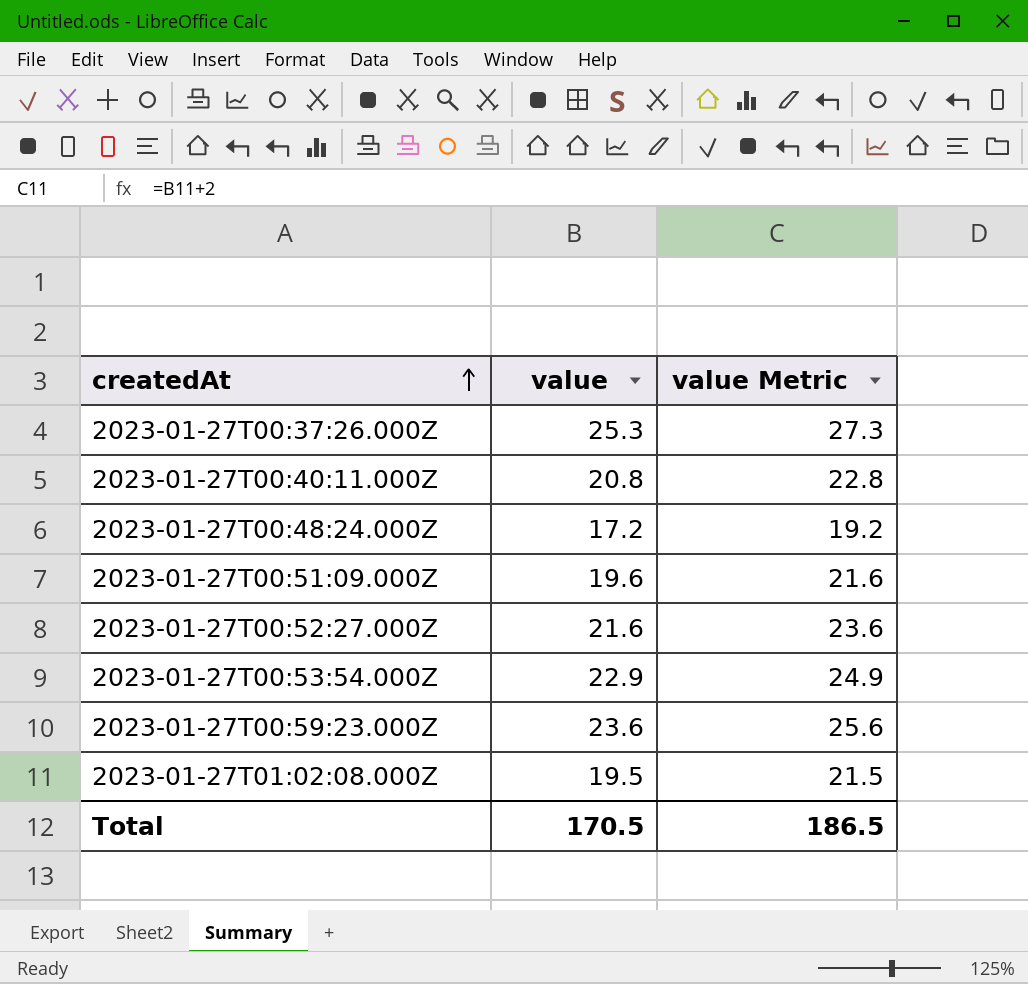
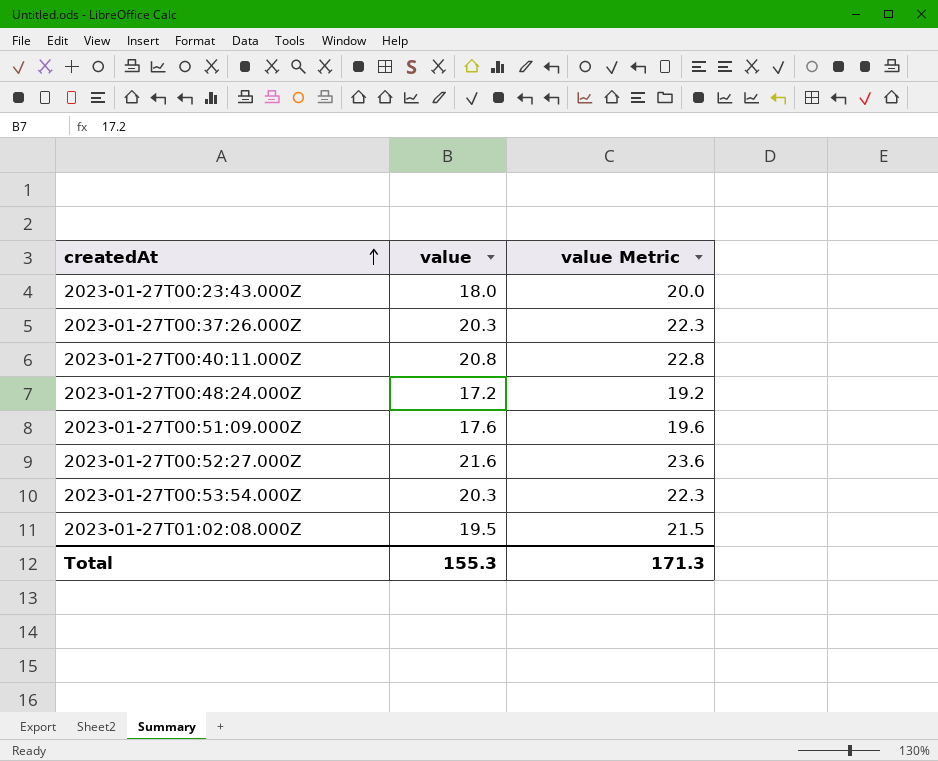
row 2023-01-27T00:59:23.000Z: 23.6 | 25.6 -> none
row 2023-01-27T00:23:43.000Z: none -> 18.0 | 20.0
2023-01-27T00:37:26.000Z | value: 25.3 -> 20.3
2023-01-27T00:37:26.000Z | value Metric: 27.3 -> 22.3
2023-01-27T00:51:09.000Z | value: 19.6 -> 17.6
2023-01-27T00:51:09.000Z | value Metric: 21.6 -> 19.6
2023-01-27T00:53:54.000Z | value: 22.9 -> 20.3
2023-01-27T00:53:54.000Z | value Metric: 24.9 -> 22.3
Total | value: 170.5 -> 155.3
Total | value Metric: 186.5 -> 171.3

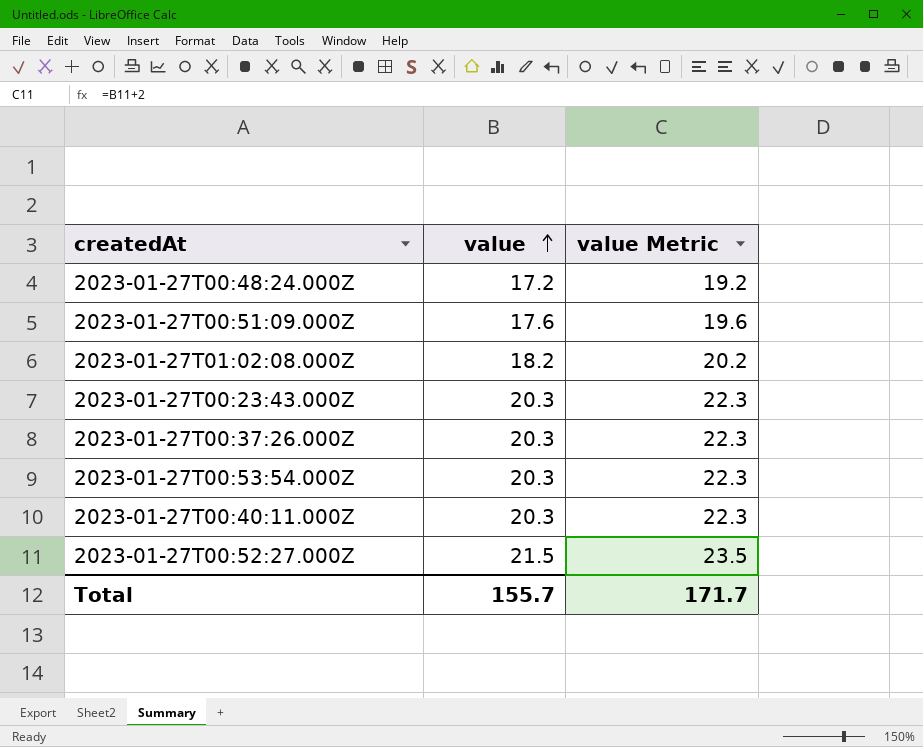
row order: createdAt ascending -> value ascending
2023-01-27T01:02:08.000Z | value: 19.5 -> 18.2
2023-01-27T01:02:08.000Z | value Metric: 21.5 -> 20.2
2023-01-27T00:23:43.000Z | value: 18.0 -> 20.3
2023-01-27T00:23:43.000Z | value Metric: 20.0 -> 22.3
2023-01-27T00:40:11.000Z | value: 20.8 -> 20.3
2023-01-27T00:40:11.000Z | value Metric: 22.8 -> 22.3
2023-01-27T00:52:27.000Z | value: 21.6 -> 21.5
2023-01-27T00:52:27.000Z | value Metric: 23.6 -> 23.5
Total | value: 155.3 -> 155.7
Total | value Metric: 171.3 -> 171.7

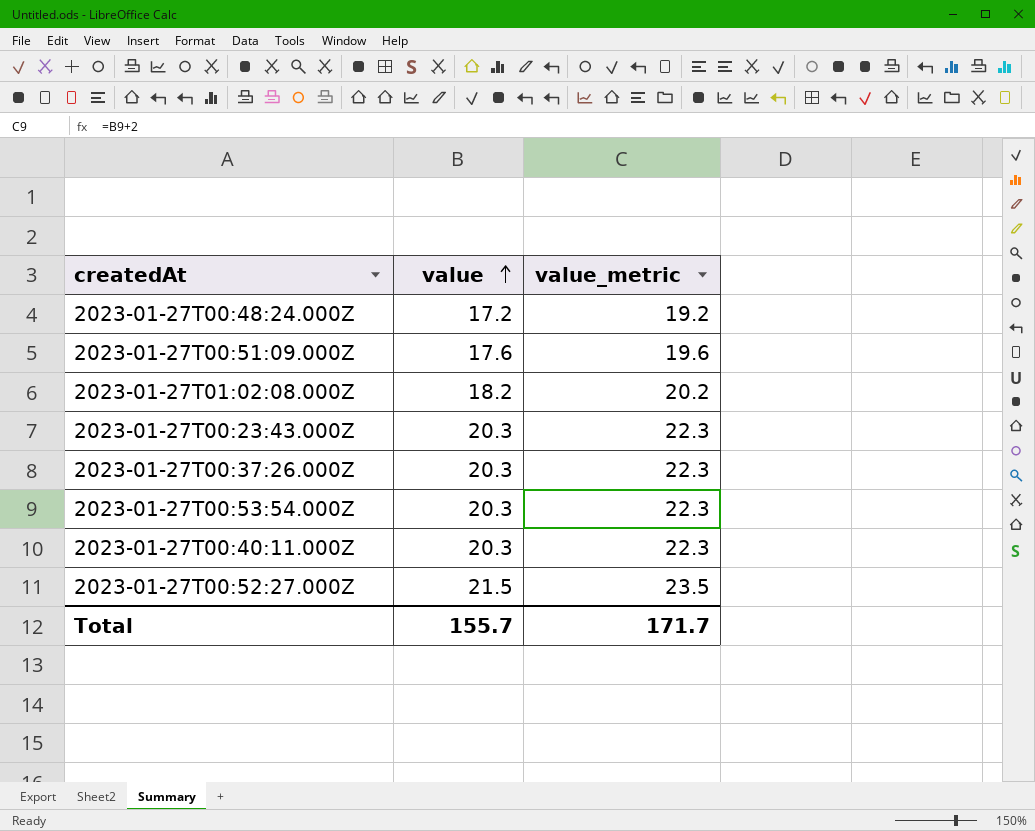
column name: value Metric -> value_metric

